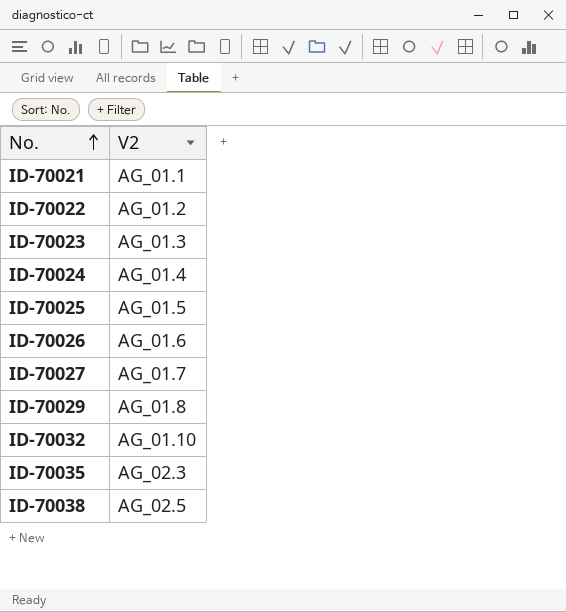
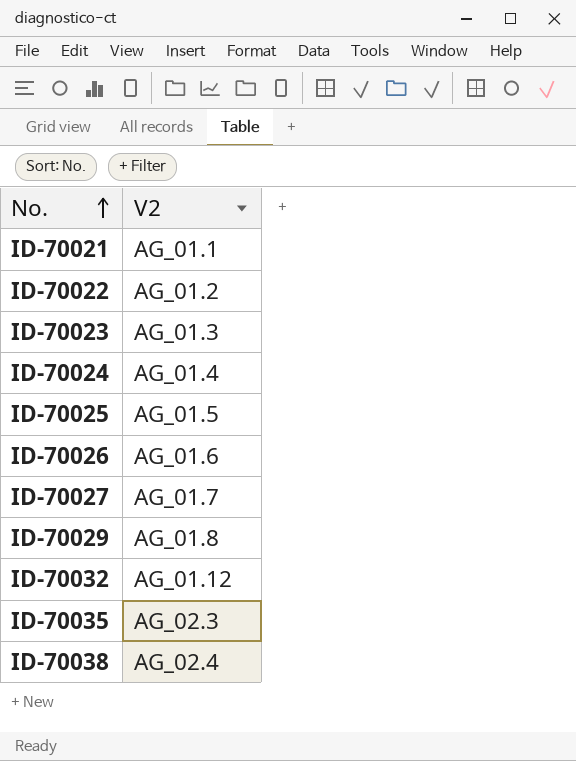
ID-70032 | V2: AG_01.10 -> AG_01.12
ID-70038 | V2: AG_02.5 -> AG_02.4

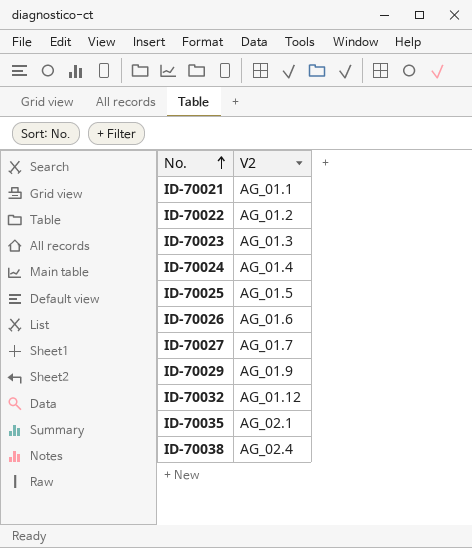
ID-70029 | V2: AG_01.8 -> AG_01.9
ID-70035 | V2: AG_02.3 -> AG_02.1

